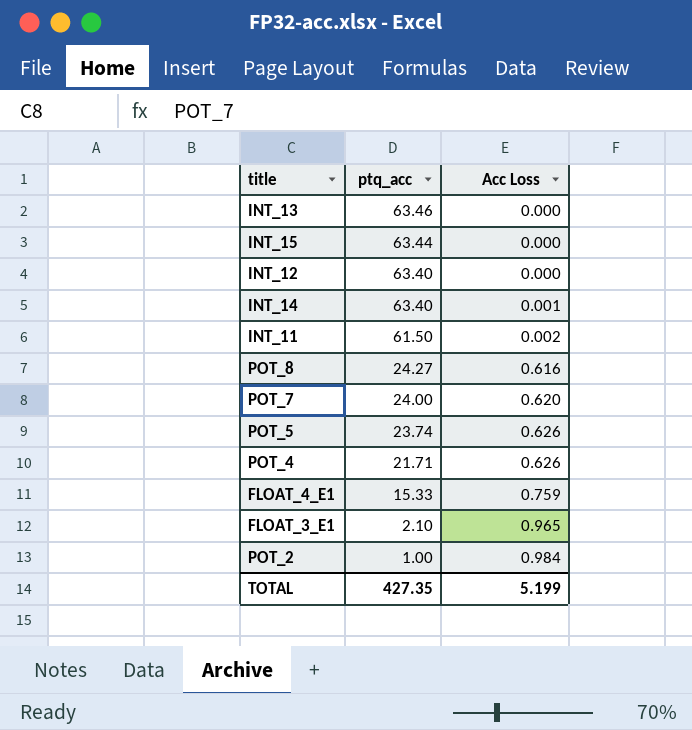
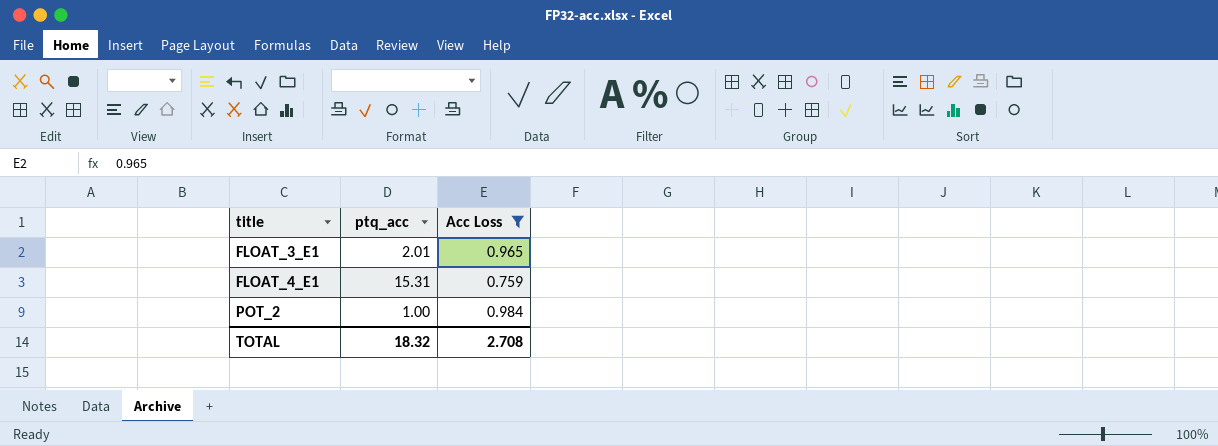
filter: none -> Acc Loss >= 0.759
row order: ptq_acc descending -> title ascending
FLOAT_3_E1 | ptq_acc: 2.10 -> 2.01
FLOAT_4_E1 | ptq_acc: 15.33 -> 15.31
TOTAL | ptq_acc: 427.35 -> 18.32
TOTAL | Acc Loss: 5.199 -> 2.708

